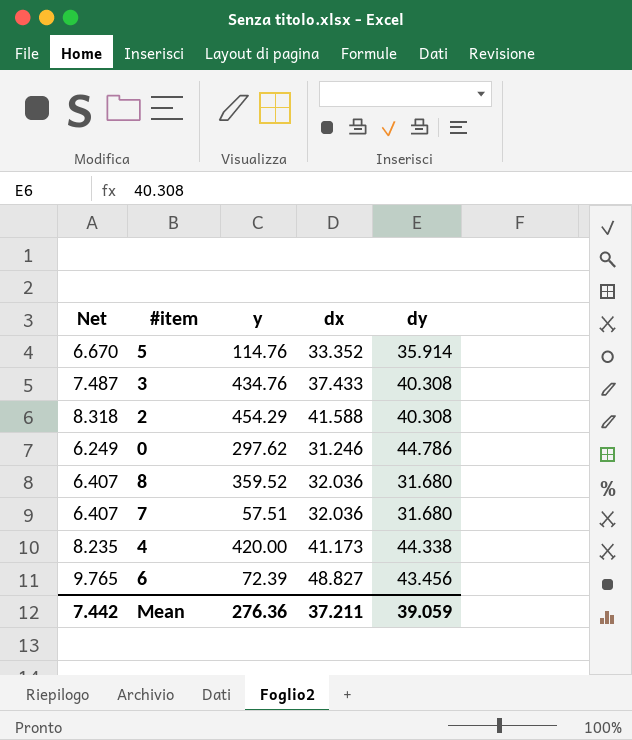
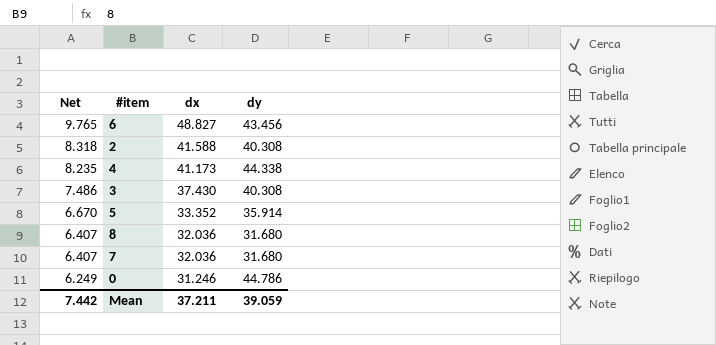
row order: none -> Net descending
column y | position: 3 -> none
3 | Net: 7.487 -> 7.486
3 | dx: 37.433 -> 37.430

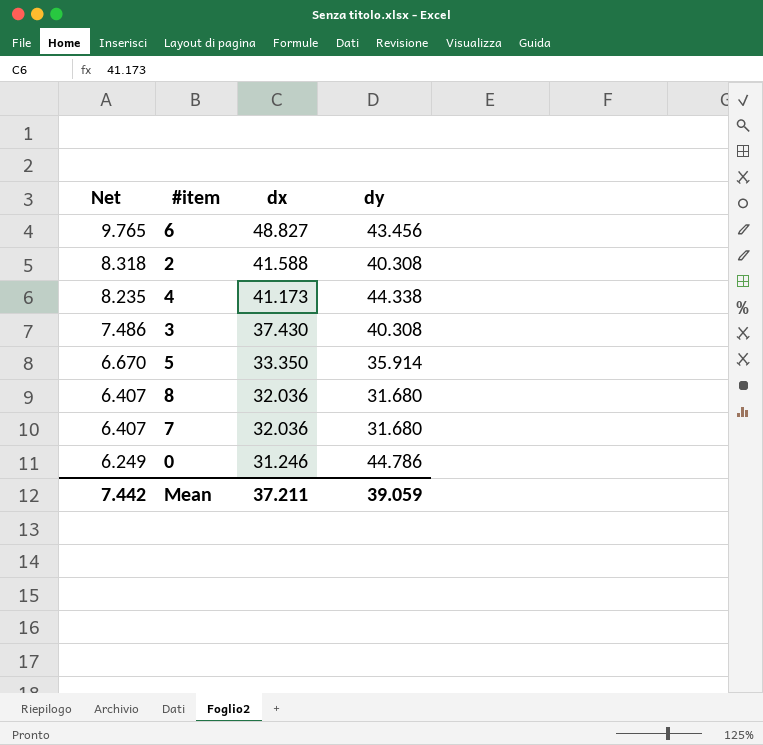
5 | dx: 33.352 -> 33.350

